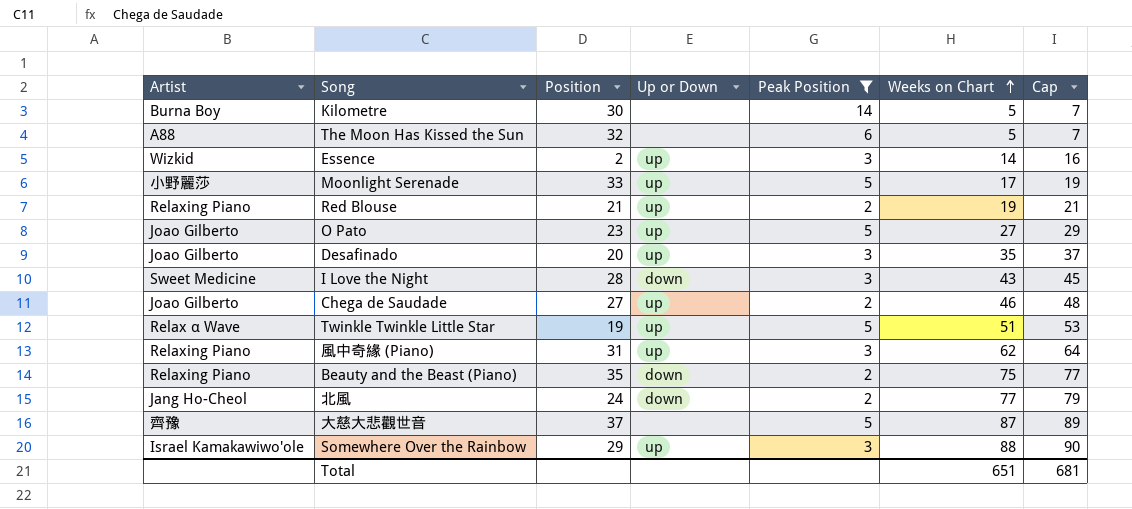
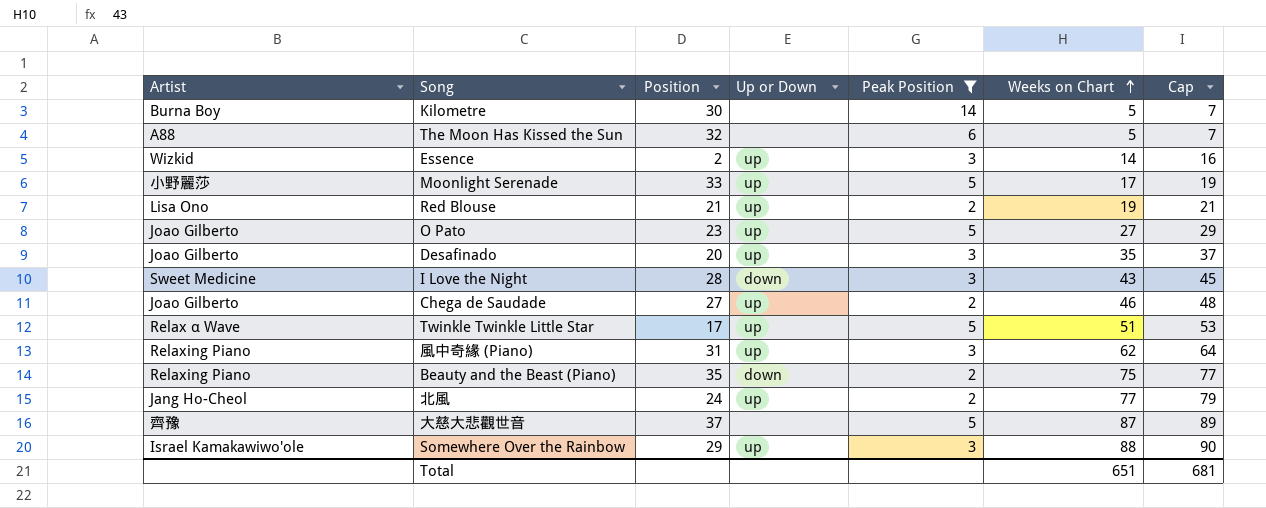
Red Blouse | Artist: Relaxing Piano -> Lisa Ono
Twinkle Twinkle Little Star | Position: 19 -> 17
北風 | Up or Down: down -> up

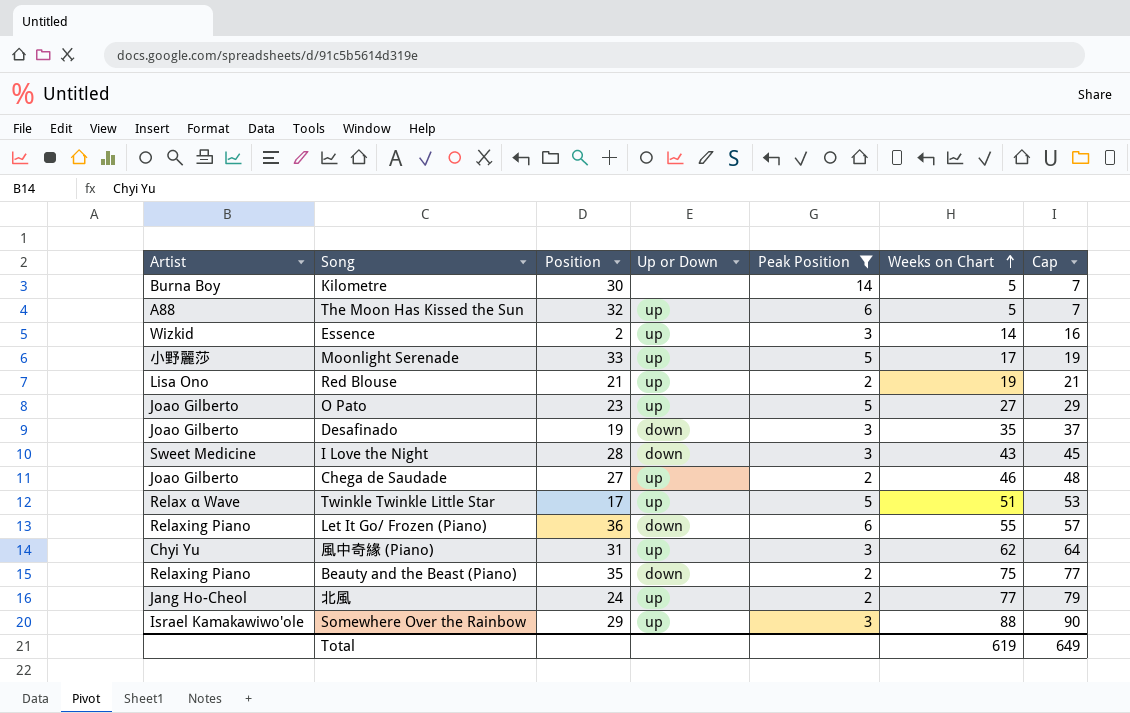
row 大慈大悲觀世音: 齊豫 | 37 | none | 5 | 87 | 89 -> none
The Moon Has Kissed the Sun | Up or Down: none -> up
Desafinado | Position: 20 -> 19
Desafinado | Up or Down: up -> down
row Let It Go/ Frozen (Piano): none -> Relaxing Piano | 36 | down | 6 | 55 | 57
風中奇緣 (Piano) | Artist: Relaxing Piano -> Chyi Yu
Total | Weeks on Chart: 651 -> 619
Total | Cap: 681 -> 649

